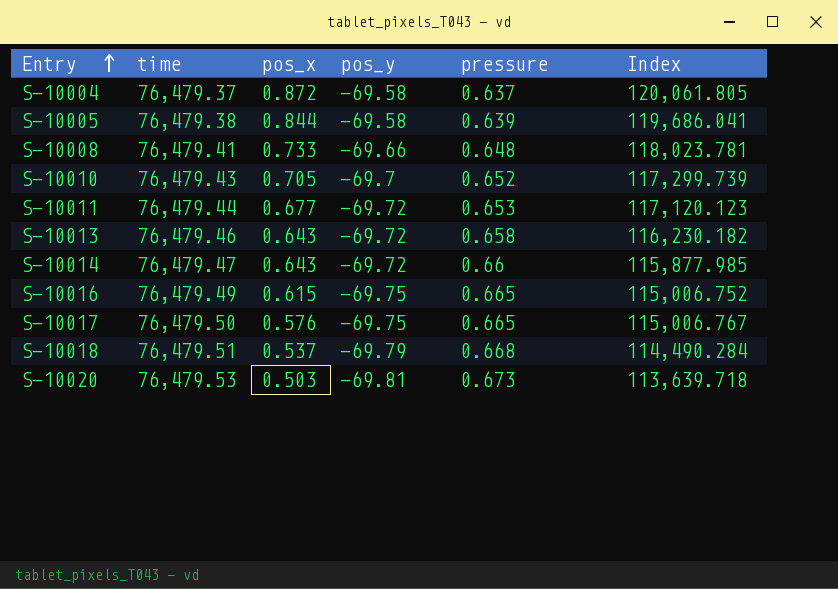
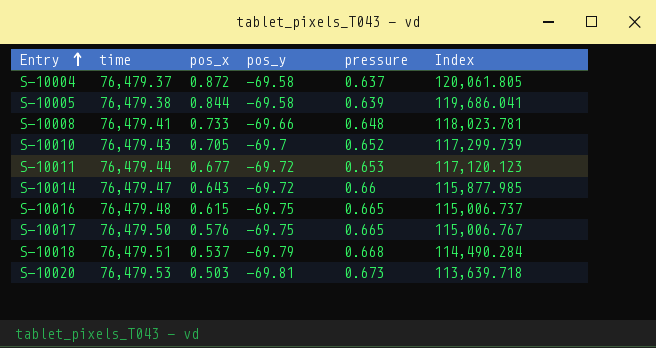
row S-10013: 76,479.46 | 0.643 | -69.72 | 0.658 | 116,230.182 -> none
S-10016 | time: 76,479.49 -> 76,479.48
S-10016 | Index: 115,006.752 -> 115,006.737

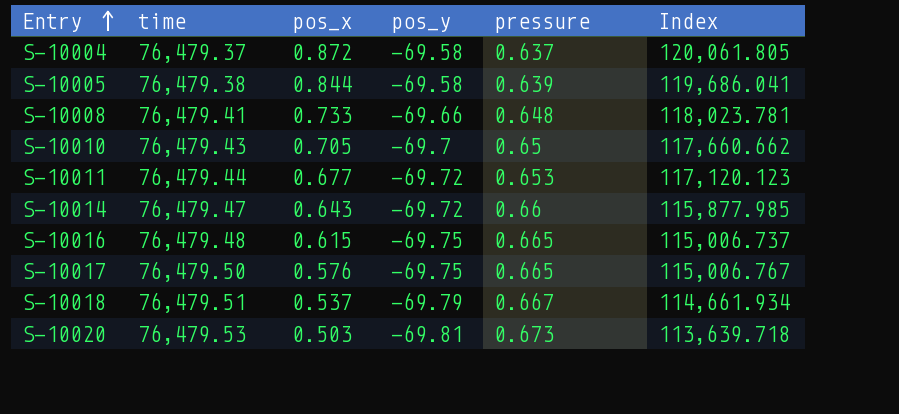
S-10010 | pressure: 0.652 -> 0.65
S-10010 | Index: 117,299.739 -> 117,660.662
S-10018 | pressure: 0.668 -> 0.667
S-10018 | Index: 114,490.284 -> 114,661.934

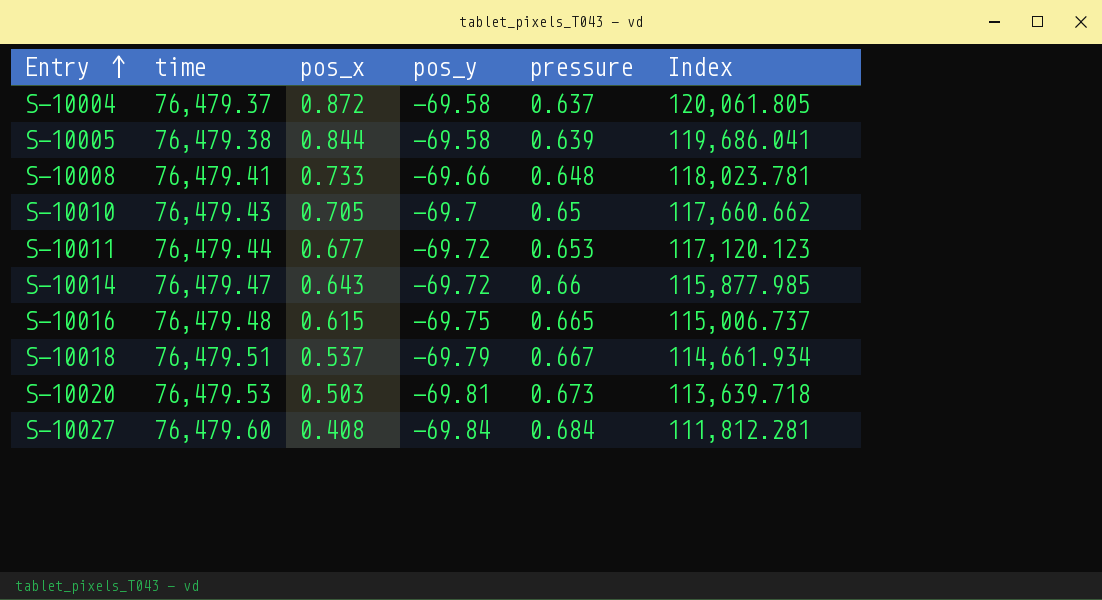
row S-10017: 76,479.50 | 0.576 | -69.75 | 0.665 | 115,006.767 -> none
row S-10027: none -> 76,479.60 | 0.408 | -69.84 | 0.684 | 111,812.281

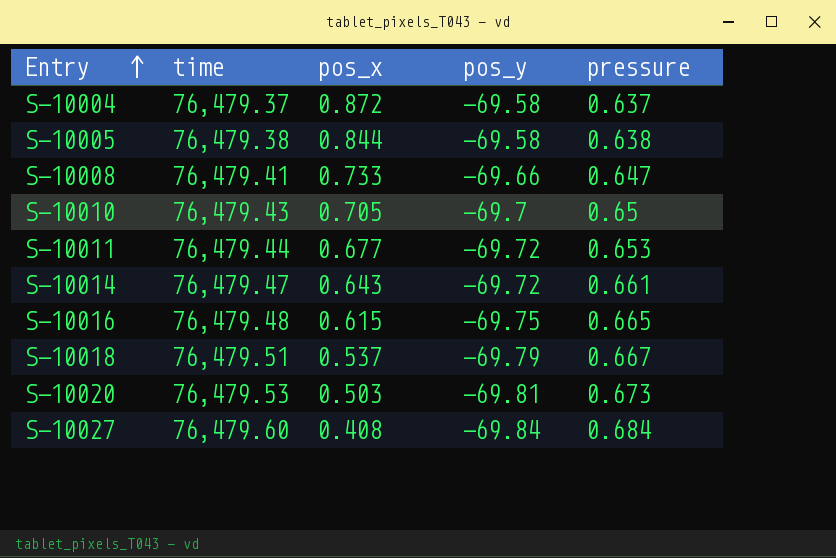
column Index | formula: [time] / [pressure] -> none
S-10005 | pressure: 0.639 -> 0.638
S-10008 | pressure: 0.648 -> 0.647
S-10014 | pressure: 0.66 -> 0.661

